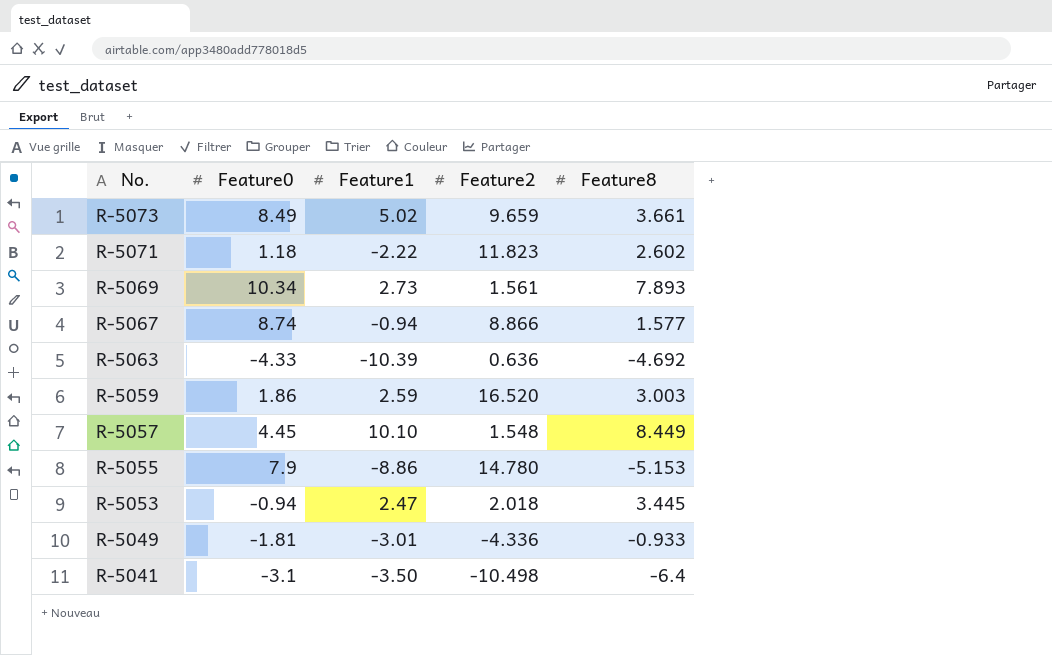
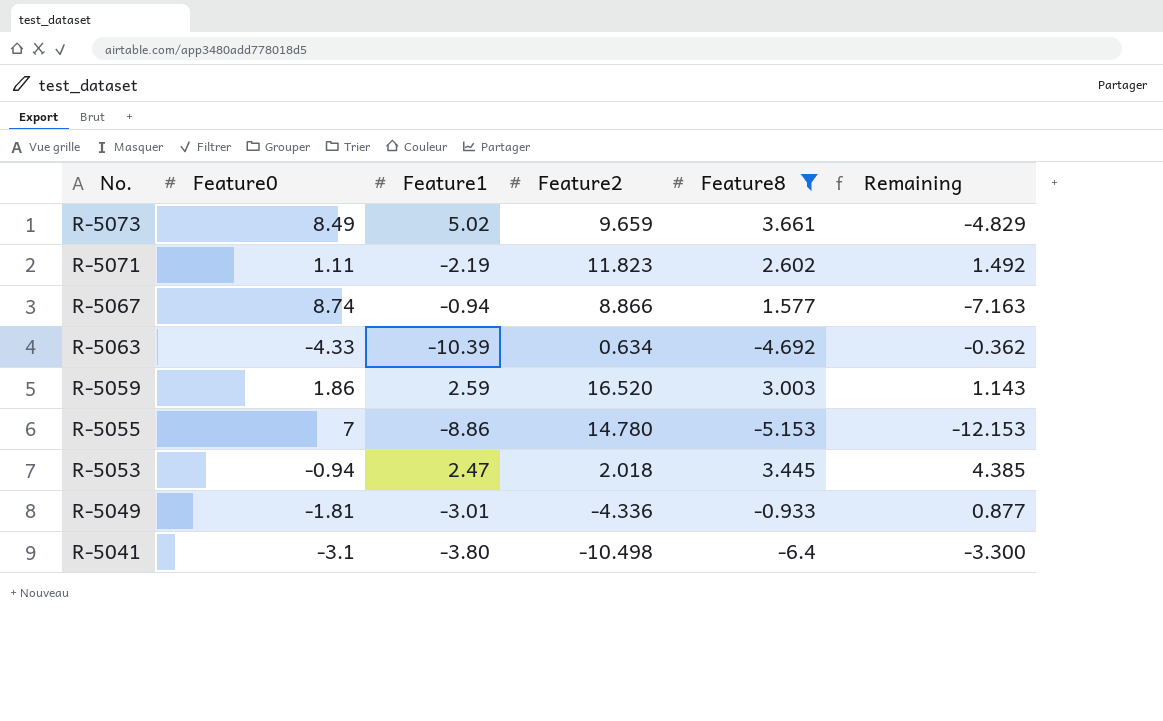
filter: none -> Feature8 <= 3.661
column Remaining | formula: none -> [Feature8] - [Feature0]
R-5071 | Feature0: 1.18 -> 1.11
R-5071 | Feature1: -2.22 -> -2.19
R-5063 | Feature2: 0.636 -> 0.634
R-5055 | Feature0: 7.9 -> 7
R-5041 | Feature1: -3.50 -> -3.80

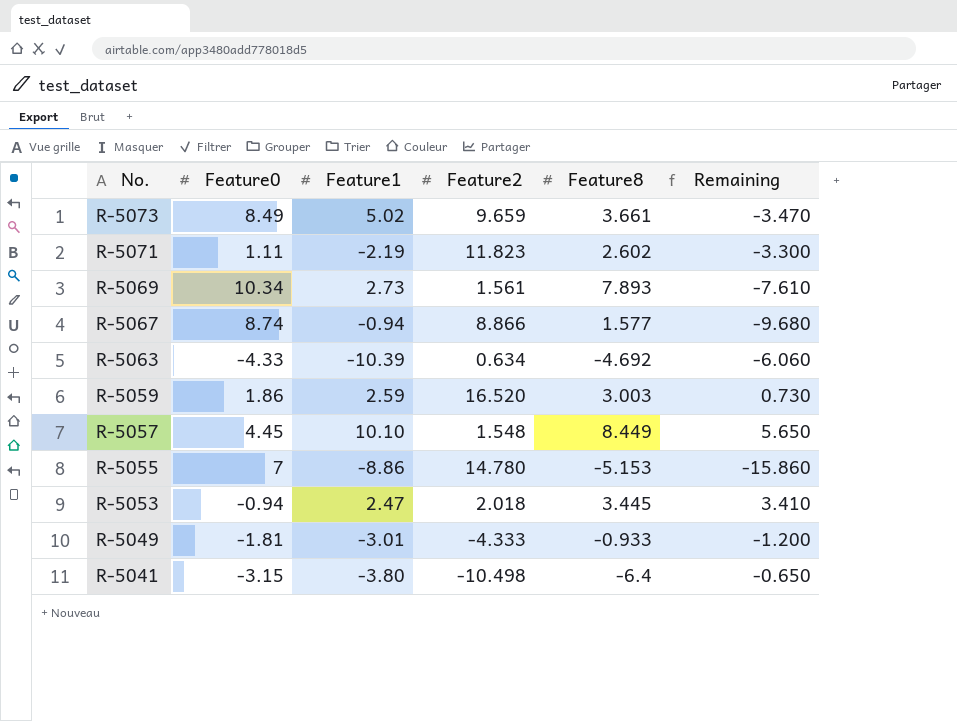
filter: Feature8 <= 3.661 -> none
column Remaining | formula: [Feature8] - [Feature0] -> [Feature1] - [Feature0]
R-5049 | Feature2: -4.336 -> -4.333
R-5041 | Feature0: -3.1 -> -3.15

